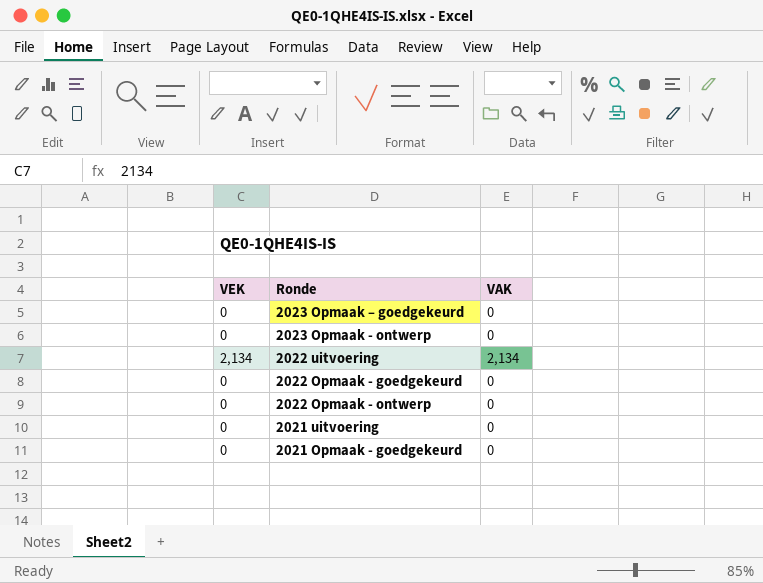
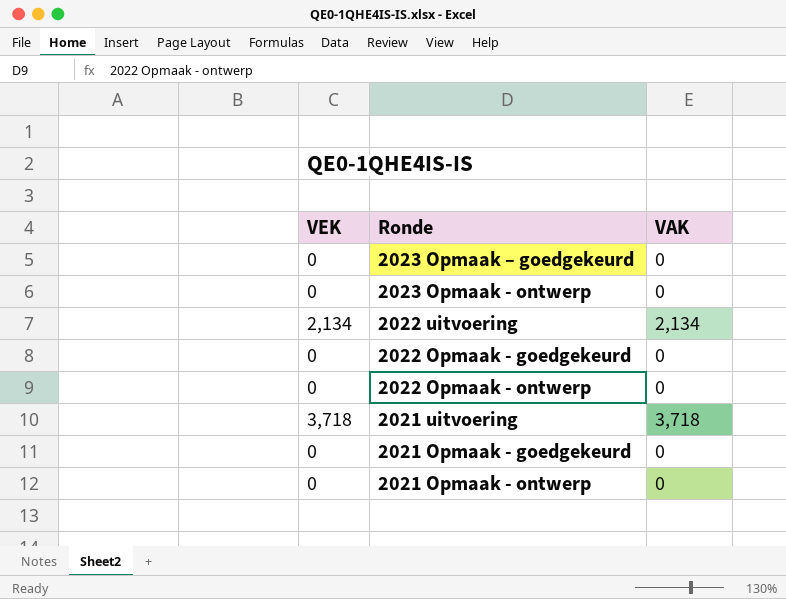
2021 uitvoering | VEK: 0 -> 3,718
2021 uitvoering | VAK: 0 -> 3,718
row 2021 Opmaak - ontwerp: none -> 0 | 0

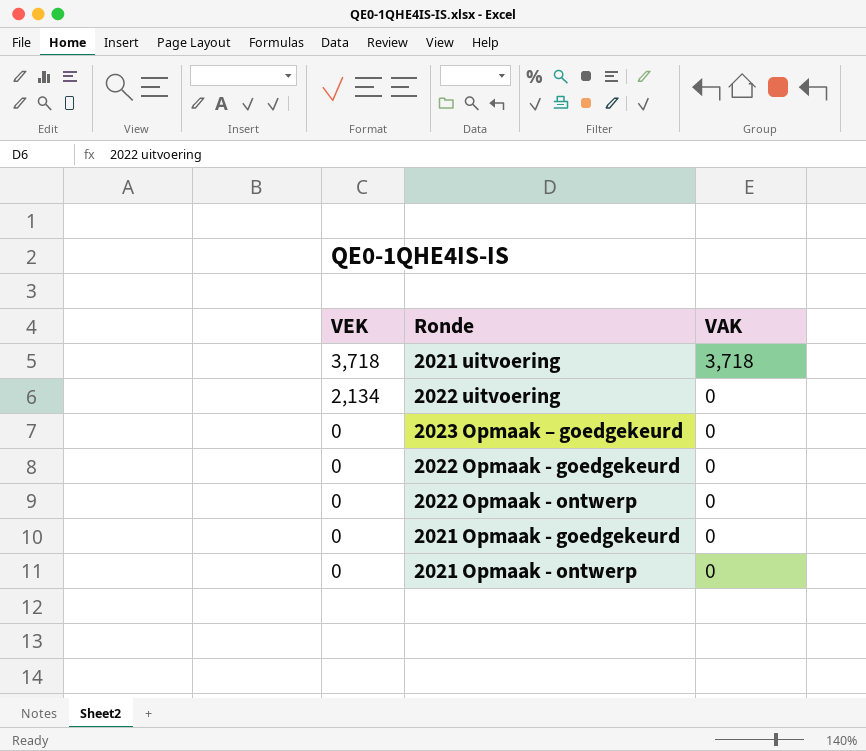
row order: none -> VEK descending
row 2023 Opmaak - ontwerp: 0 | 0 -> none
2022 uitvoering | VAK: 2,134 -> 0

